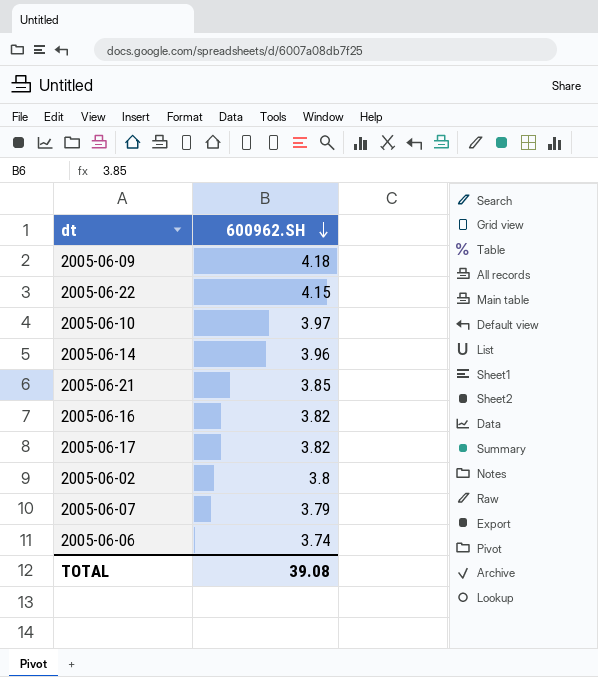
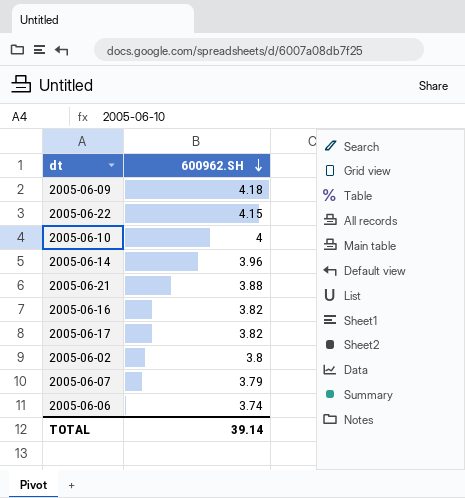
2005-06-10 | 600962.SH: 3.97 -> 4
2005-06-21 | 600962.SH: 3.85 -> 3.88
TOTAL | 600962.SH: 39.08 -> 39.14

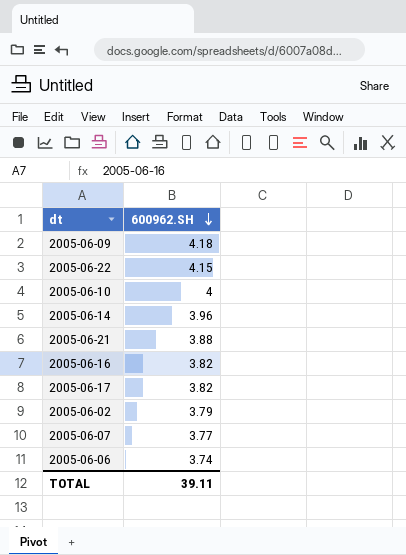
2005-06-02 | 600962.SH: 3.8 -> 3.79
2005-06-07 | 600962.SH: 3.79 -> 3.77
TOTAL | 600962.SH: 39.14 -> 39.11

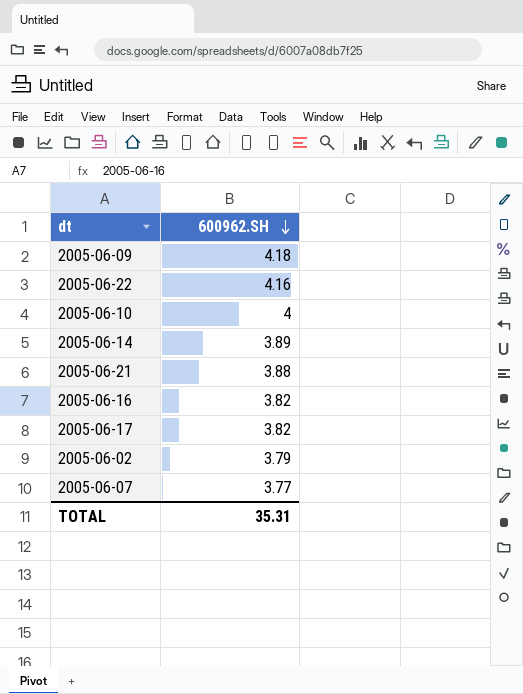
row 2005-06-06: 3.74 -> none
2005-06-22 | 600962.SH: 4.15 -> 4.16
2005-06-14 | 600962.SH: 3.96 -> 3.89
TOTAL | 600962.SH: 39.11 -> 35.31

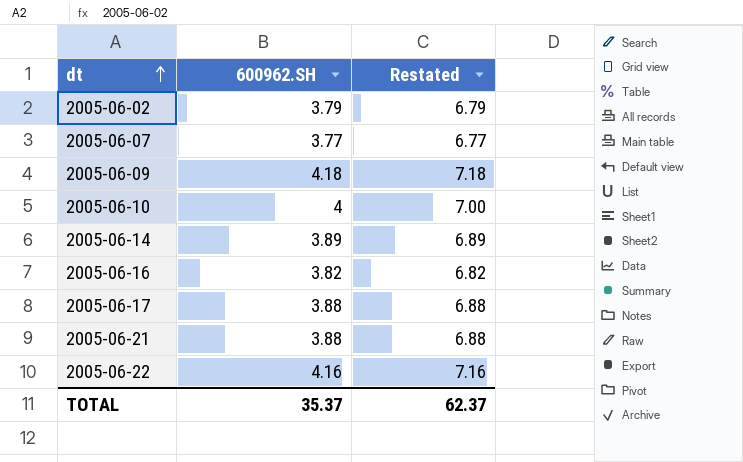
row order: 600962.SH descending -> dt ascending
column Restated | formula: none -> [600962.SH] + 3
2005-06-17 | 600962.SH: 3.82 -> 3.88
TOTAL | 600962.SH: 35.31 -> 35.37

